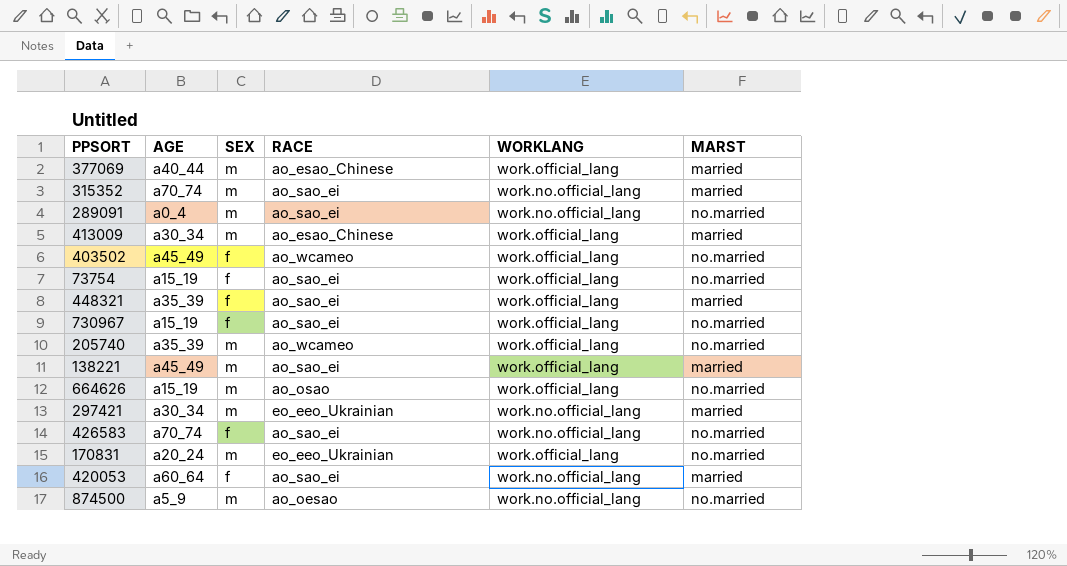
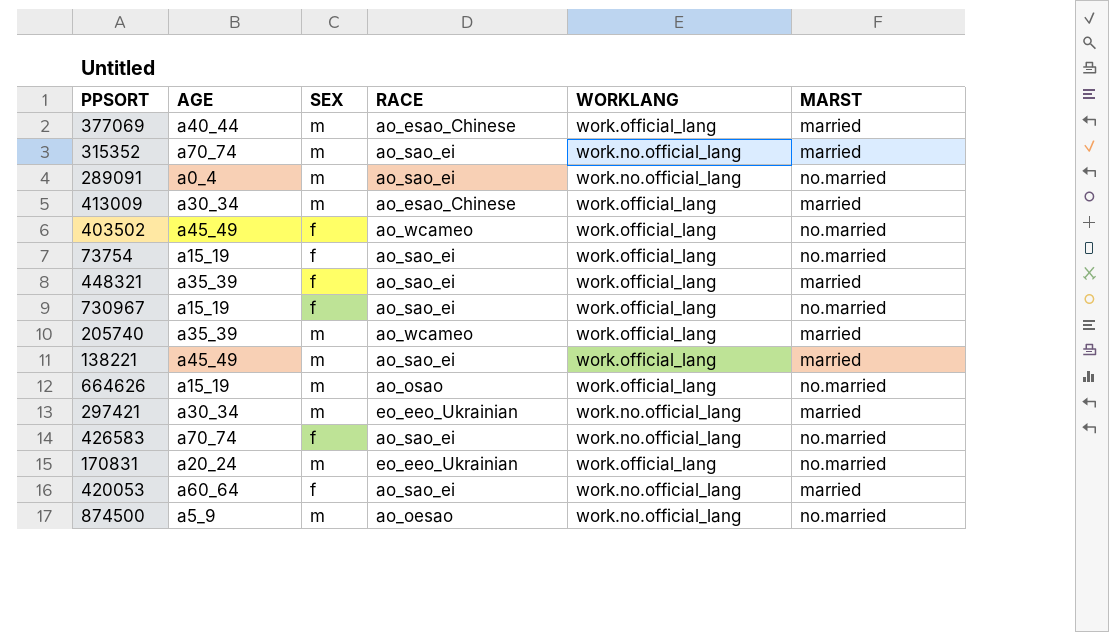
205740 | MARST: no.married -> married

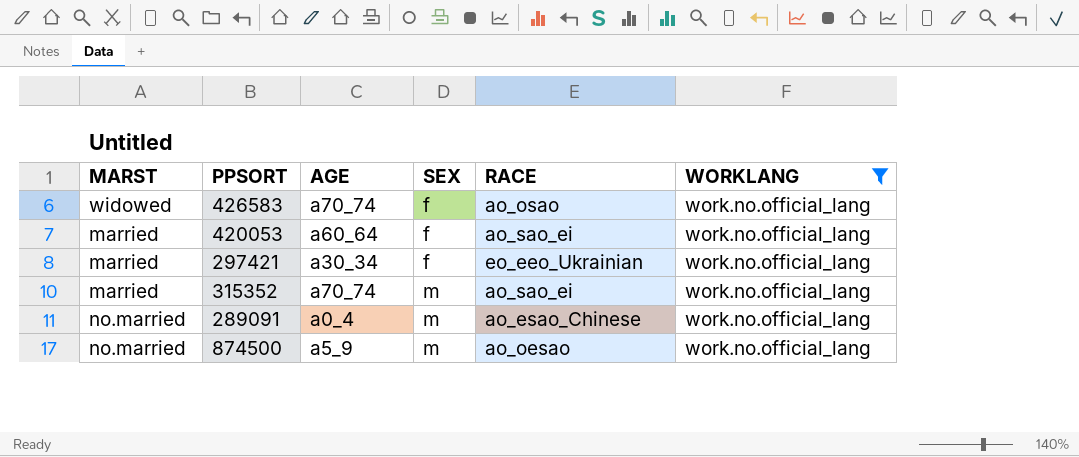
filter: none -> WORKLANG = work.no.official_lang
row order: none -> SEX ascending
column MARST | position: 6 -> 1
426583 | MARST: no.married -> widowed
426583 | RACE: ao_sao_ei -> ao_osao
297421 | SEX: m -> f
289091 | RACE: ao_sao_ei -> ao_esao_Chinese

